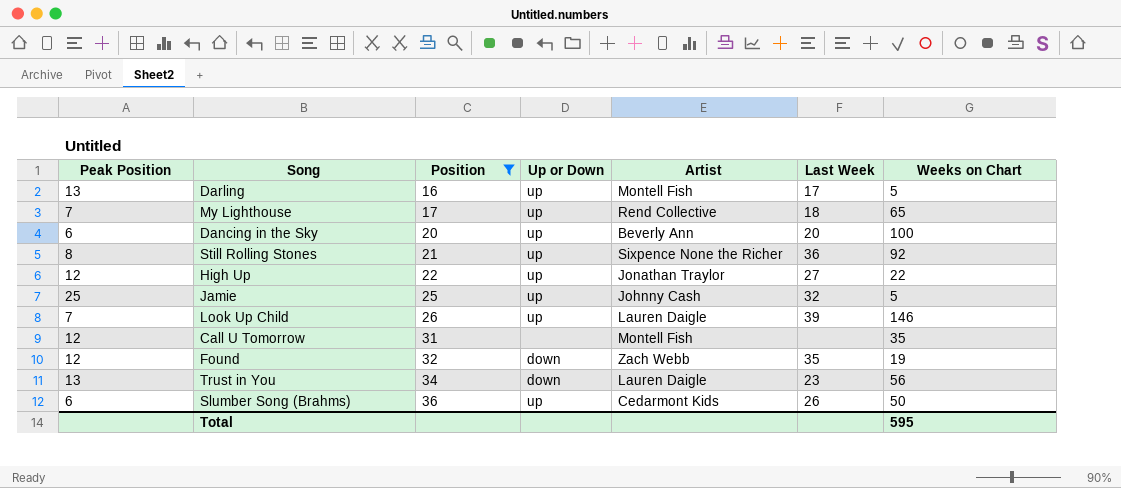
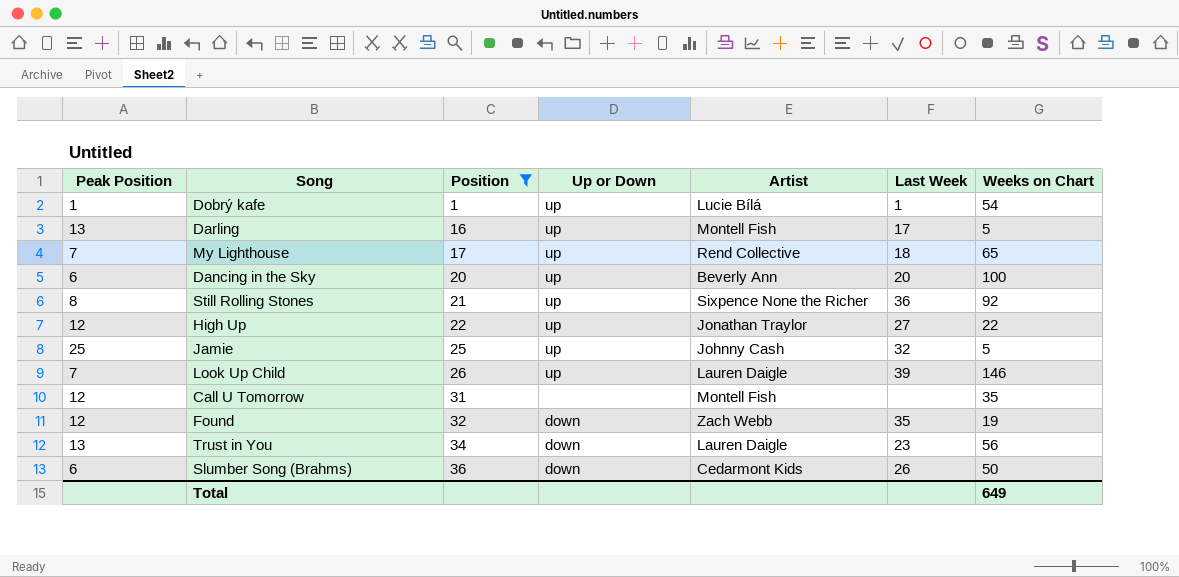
row Dobrý kafe: none -> 1 | 1 | up | Lucie Bílá | 1 | 54
Slumber Song (Brahms) | Up or Down: up -> down
Total | Weeks on Chart: 595 -> 649

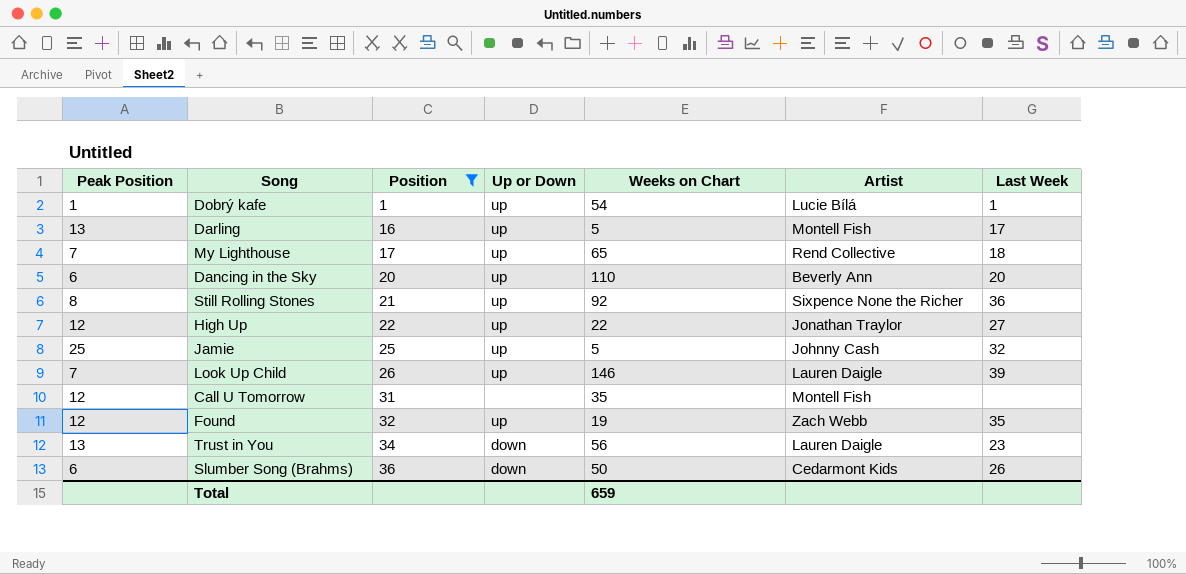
column Weeks on Chart | position: 7 -> 5
Dancing in the Sky | Weeks on Chart: 100 -> 110
Found | Up or Down: down -> up
Total | Weeks on Chart: 649 -> 659

